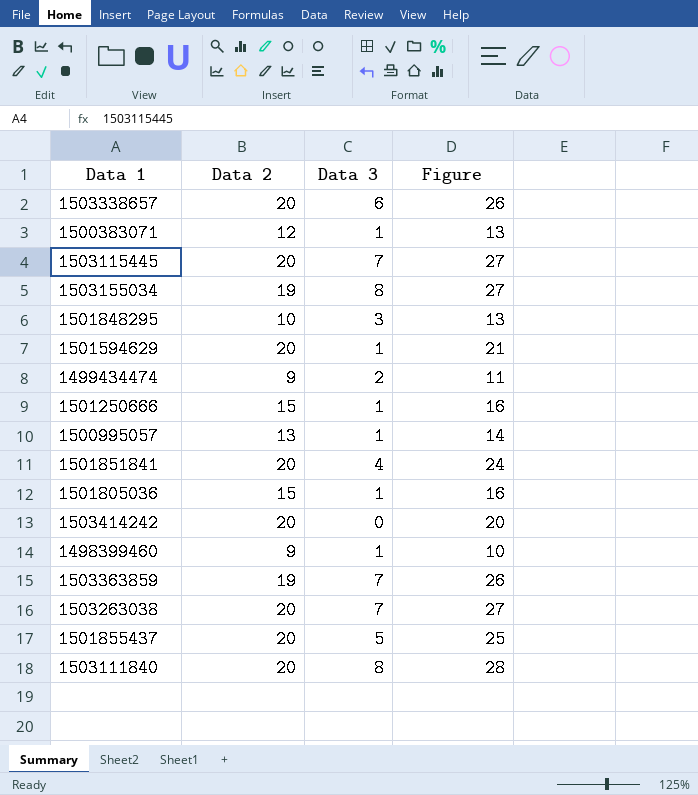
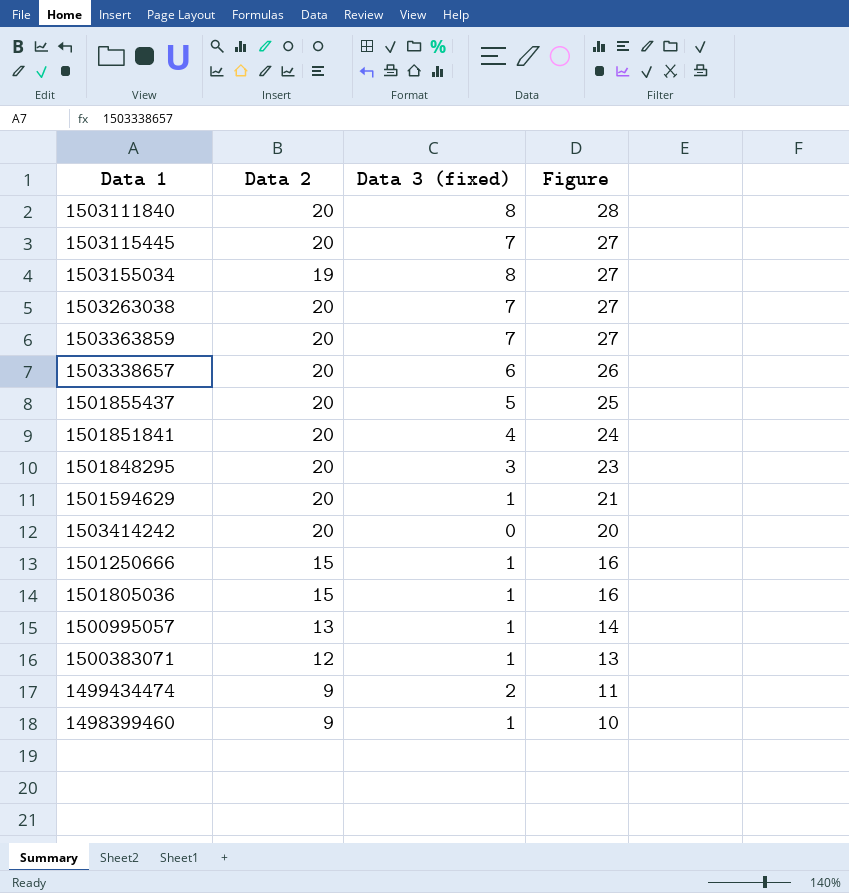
row order: none -> Figure descending
column name: Data 3 -> Data 3 (fixed)
1503363859 | Data 2: 19 -> 20
1503363859 | Figure: 26 -> 27
1501848295 | Data 2: 10 -> 20
1501848295 | Figure: 13 -> 23

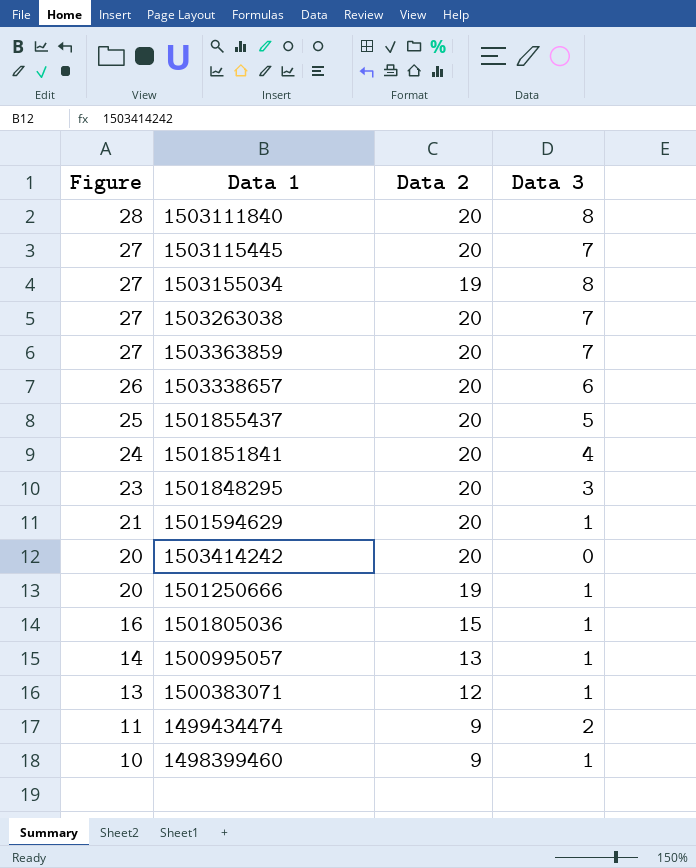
column Figure | position: 4 -> 1
column name: Data 3 (fixed) -> Data 3
1501250666 | Figure: 16 -> 20
1501250666 | Data 2: 15 -> 19

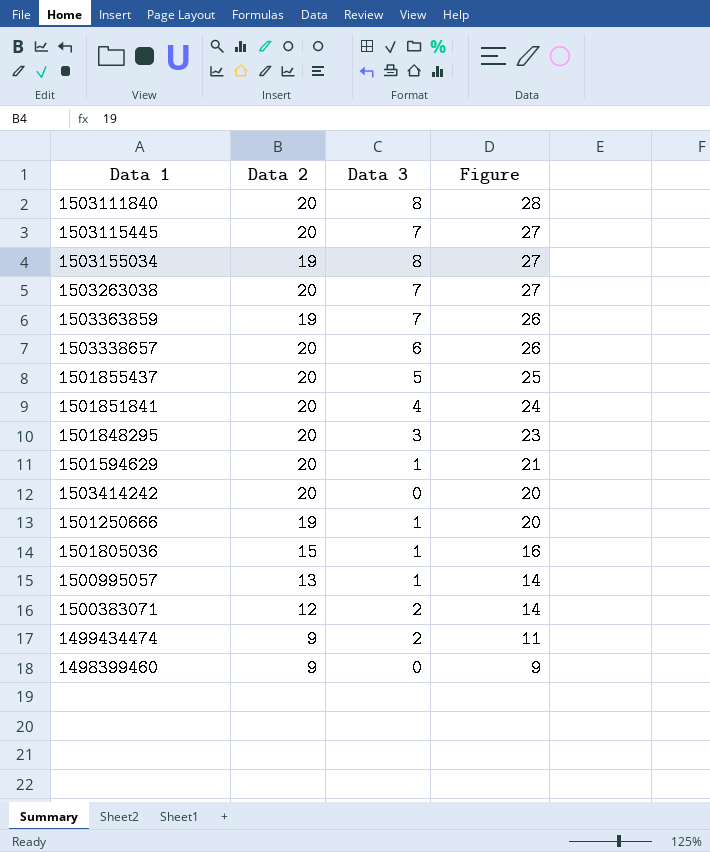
column Figure | position: 1 -> 4
1503363859 | Data 2: 20 -> 19
1503363859 | Figure: 27 -> 26
1500383071 | Data 3: 1 -> 2
1500383071 | Figure: 13 -> 14
1498399460 | Data 3: 1 -> 0
1498399460 | Figure: 10 -> 9

